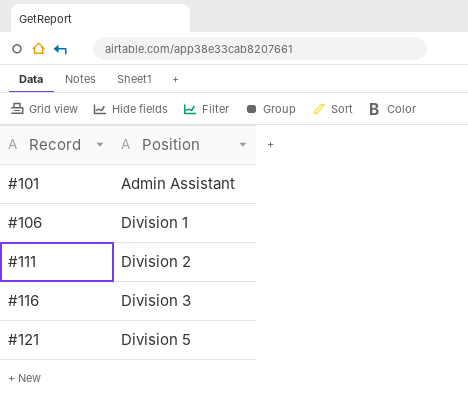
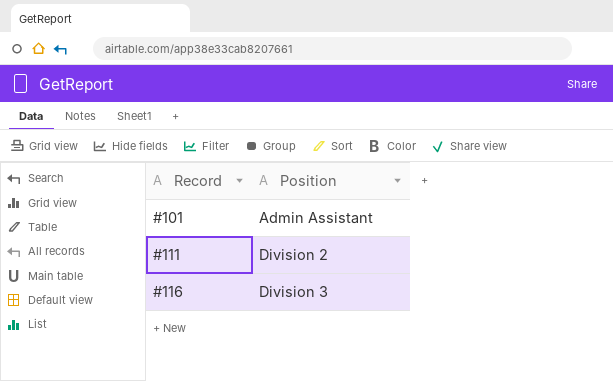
row #106: Division 1 -> none
row #121: Division 5 -> none

